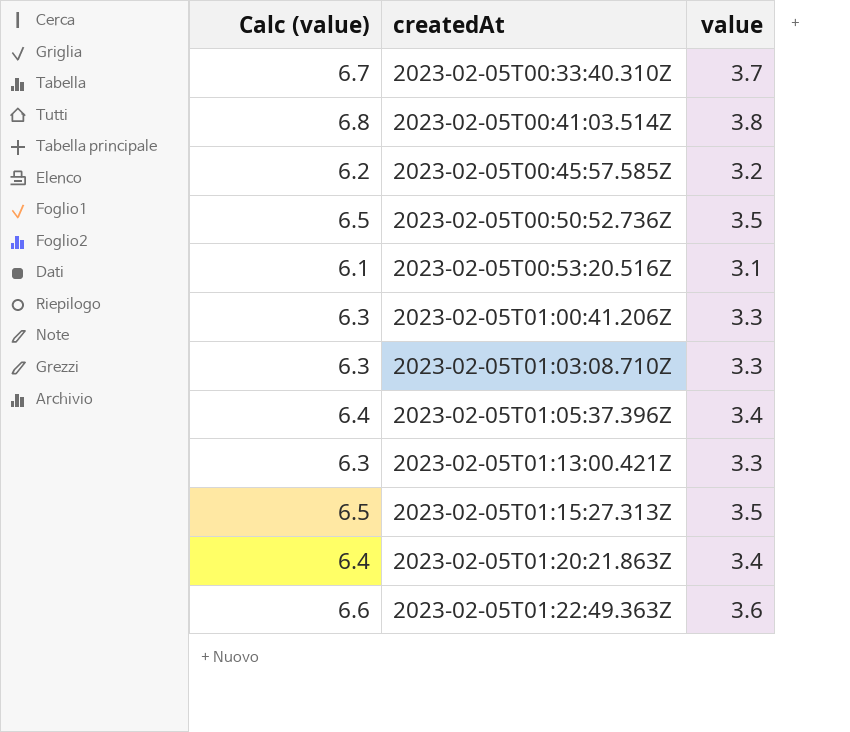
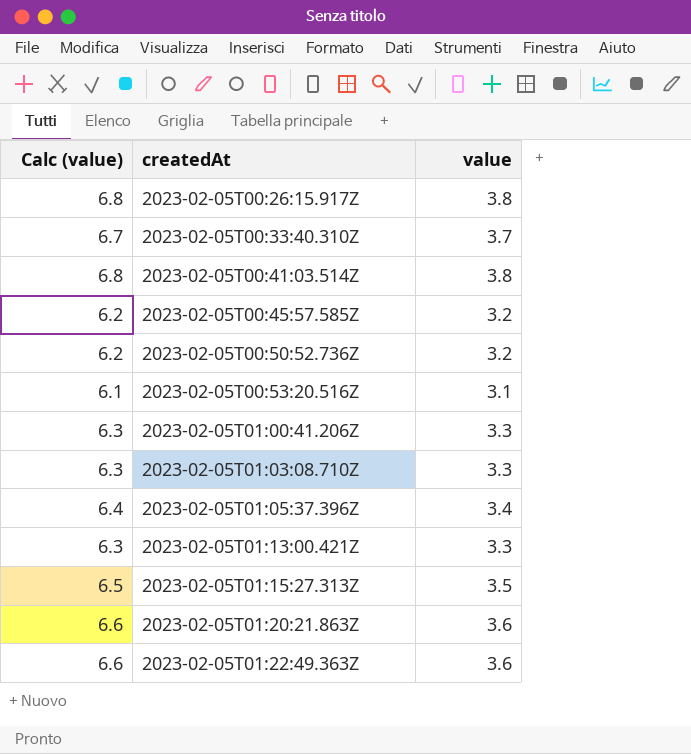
row 2023-02-05T00:26:15.917Z: none -> 6.8 | 3.8
2023-02-05T00:50:52.736Z | Calc (value): 6.5 -> 6.2
2023-02-05T00:50:52.736Z | value: 3.5 -> 3.2
2023-02-05T01:20:21.863Z | Calc (value): 6.4 -> 6.6
2023-02-05T01:20:21.863Z | value: 3.4 -> 3.6

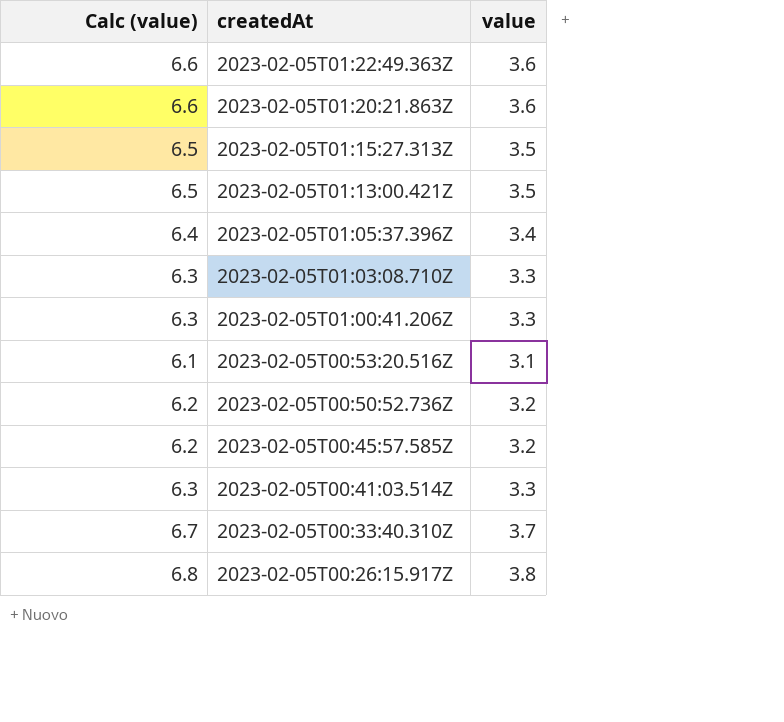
row order: createdAt ascending -> createdAt descending
2023-02-05T01:13:00.421Z | Calc (value): 6.3 -> 6.5
2023-02-05T01:13:00.421Z | value: 3.3 -> 3.5
2023-02-05T00:41:03.514Z | Calc (value): 6.8 -> 6.3
2023-02-05T00:41:03.514Z | value: 3.8 -> 3.3

